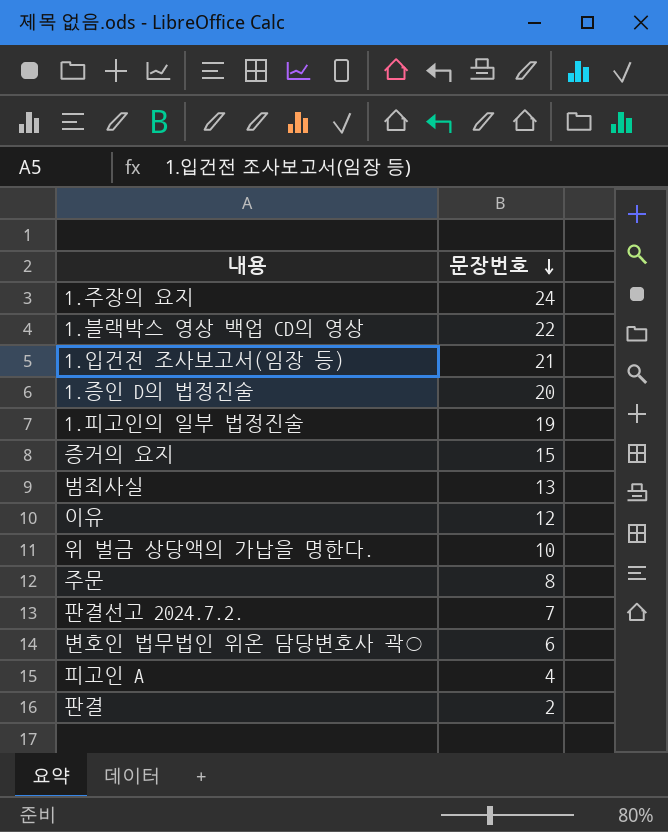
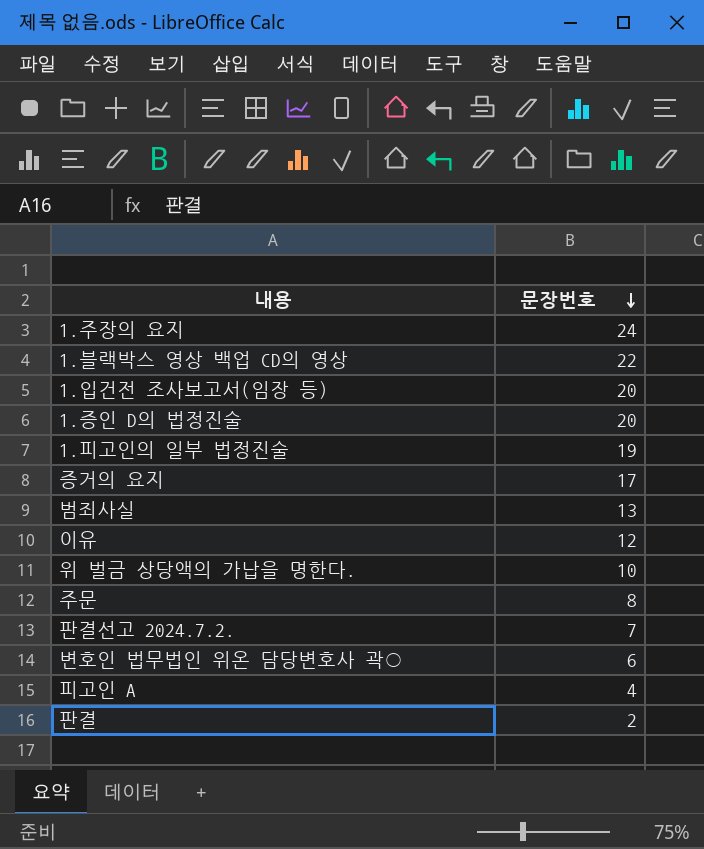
1.입건전 조사보고서(임장 등) | 문장번호: 21 -> 20
증거의 요지 | 문장번호: 15 -> 17

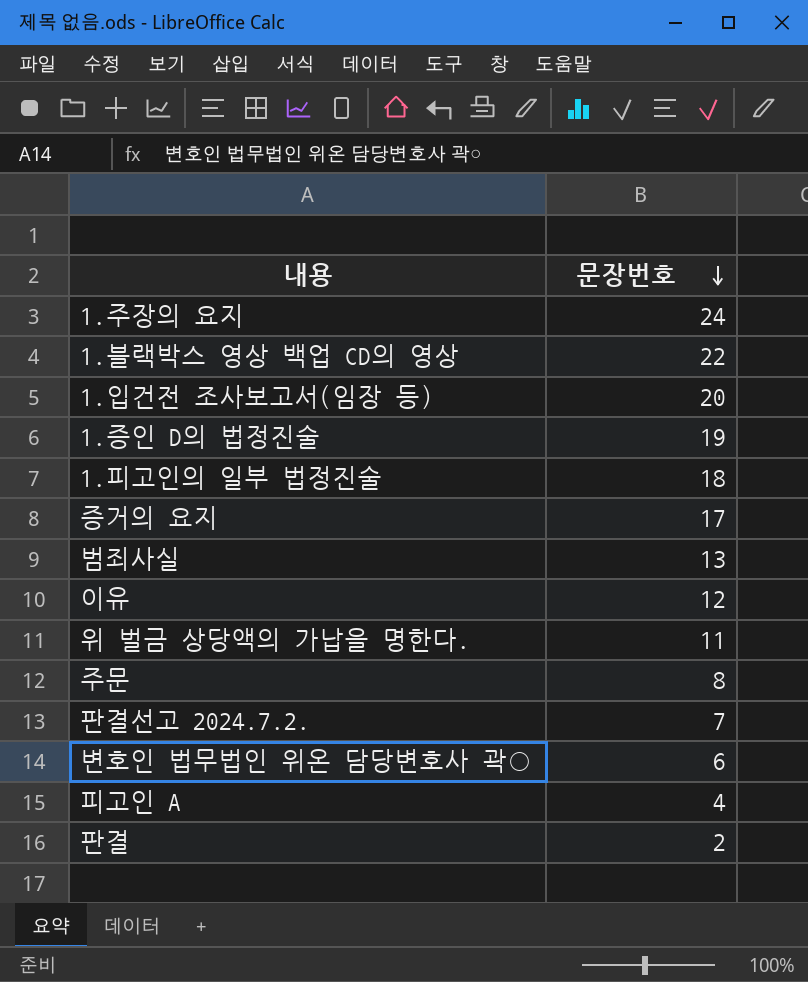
1.증인 D의 법정진술 | 문장번호: 20 -> 19
1.피고인의 일부 법정진술 | 문장번호: 19 -> 18
위 벌금 상당액의 가납을 명한다. | 문장번호: 10 -> 11

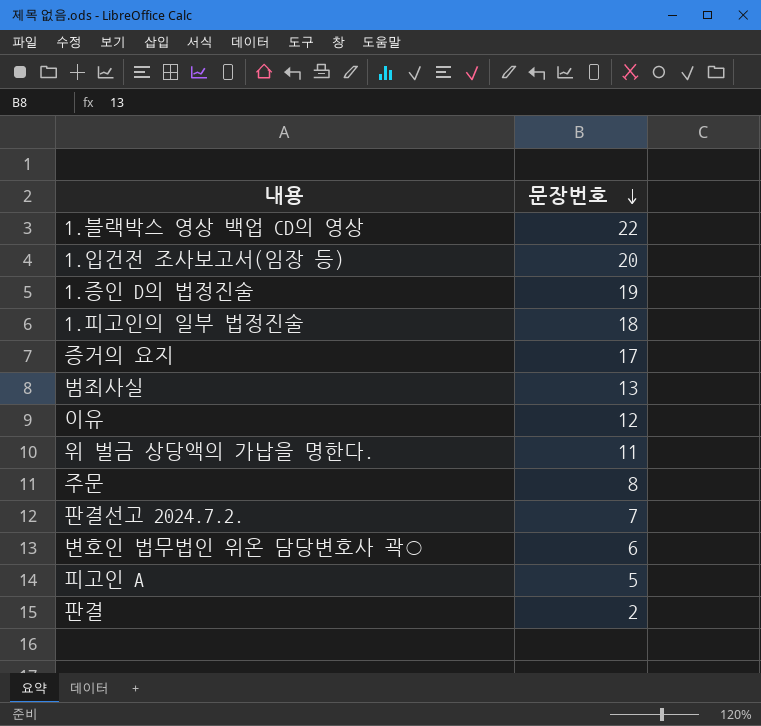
row 1.주장의 요지: 24 -> none
피고인 A | 문장번호: 4 -> 5

